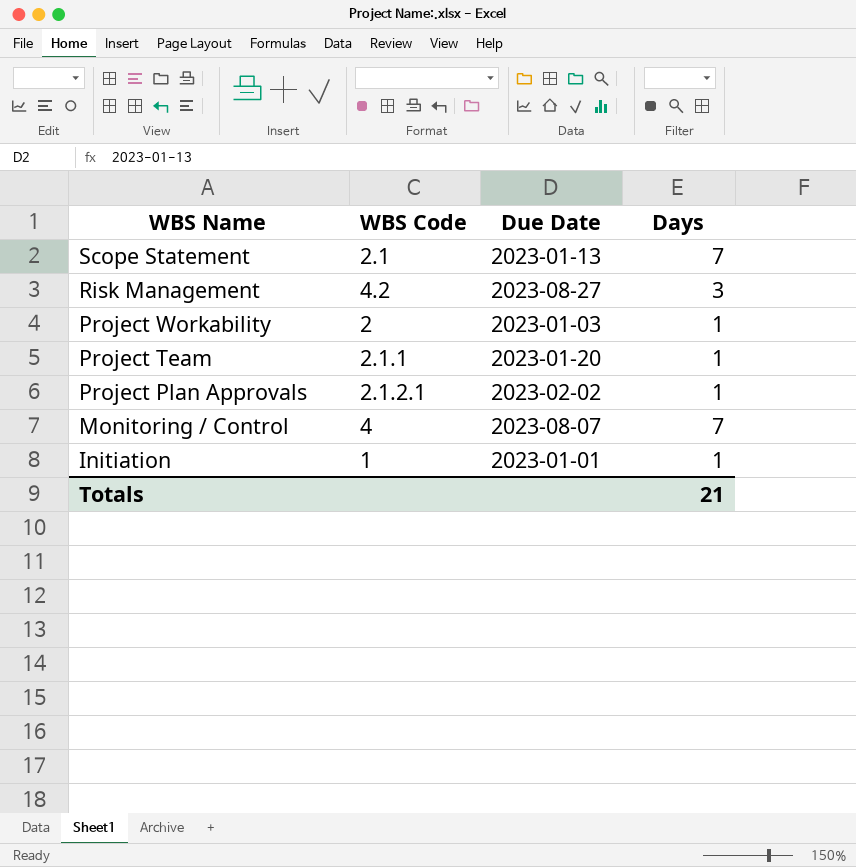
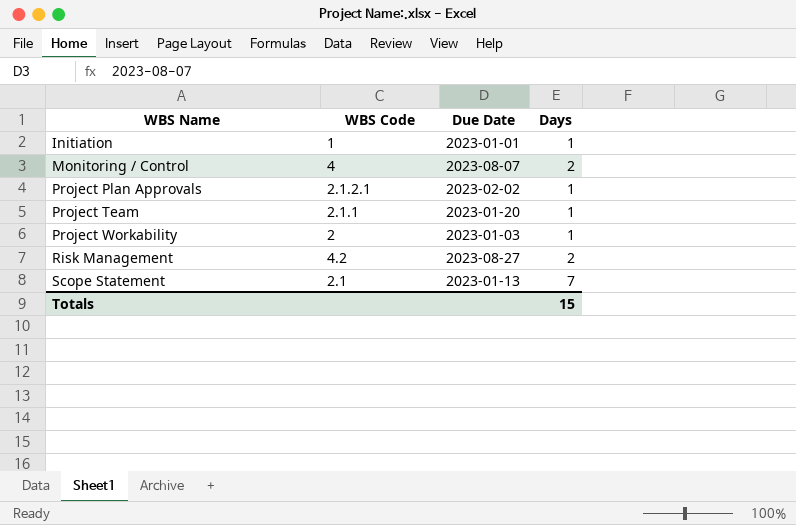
row order: WBS Name descending -> WBS Name ascending
Monitoring / Control | Days: 7 -> 2
Risk Management | Days: 3 -> 2
Totals | Days: 21 -> 15

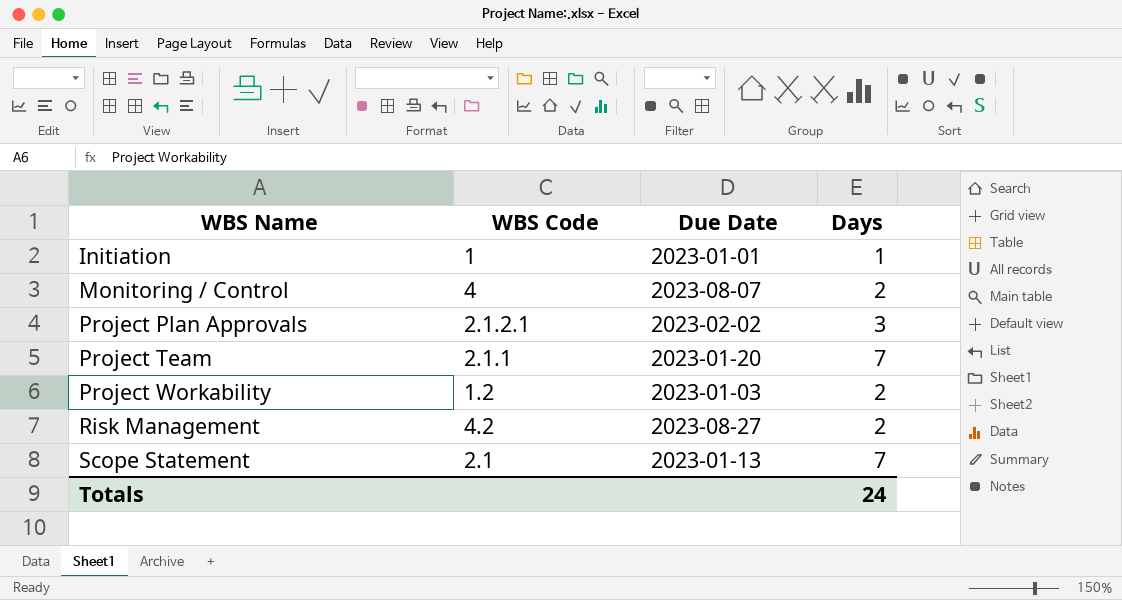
Project Plan Approvals | Days: 1 -> 3
Project Team | Days: 1 -> 7
Project Workability | WBS Code: 2 -> 1.2
Project Workability | Days: 1 -> 2
Totals | Days: 15 -> 24

